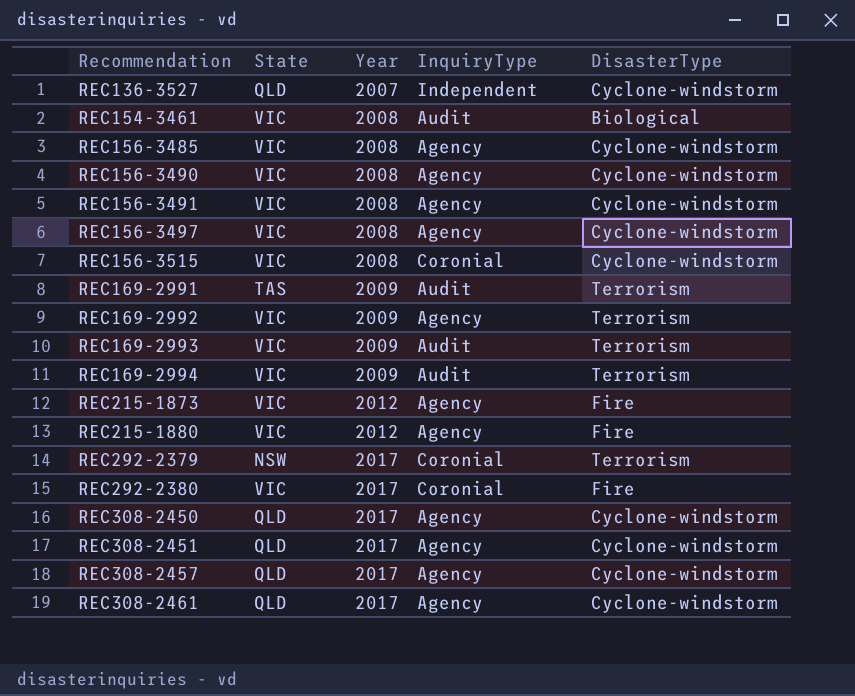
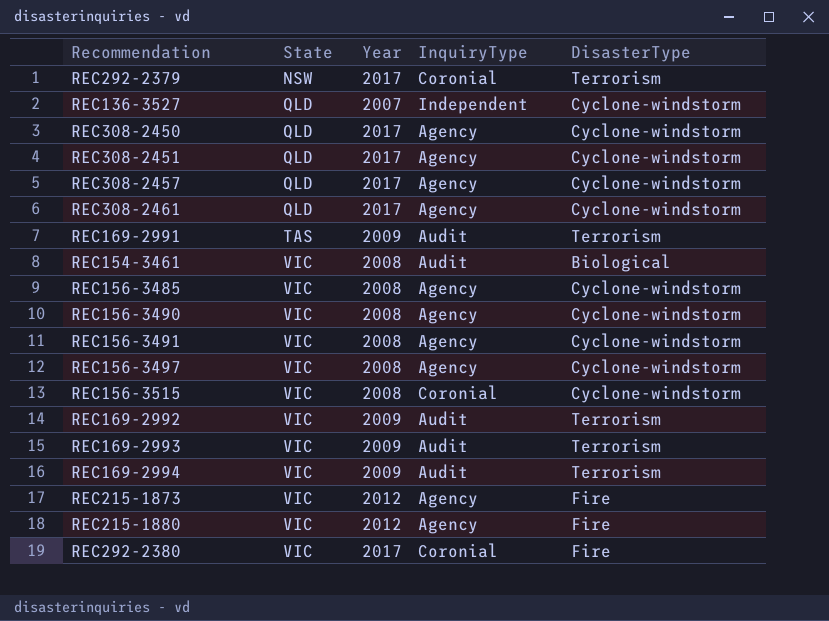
row order: Recommendation ascending -> State ascending
REC169-2992 | InquiryType: Agency -> Audit

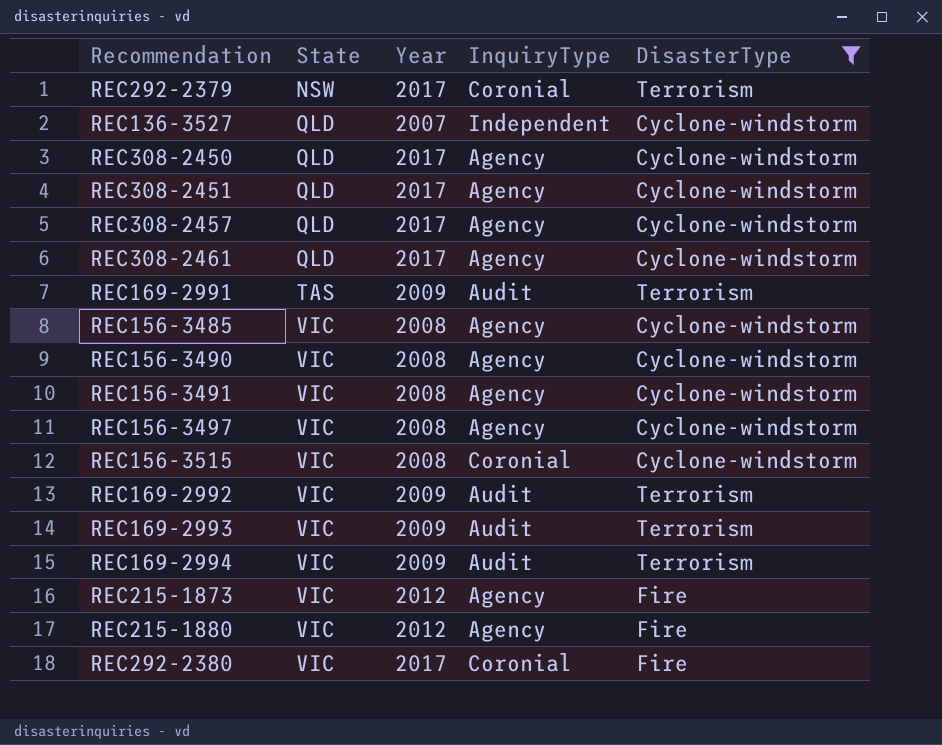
filter: none -> DisasterType != Biological

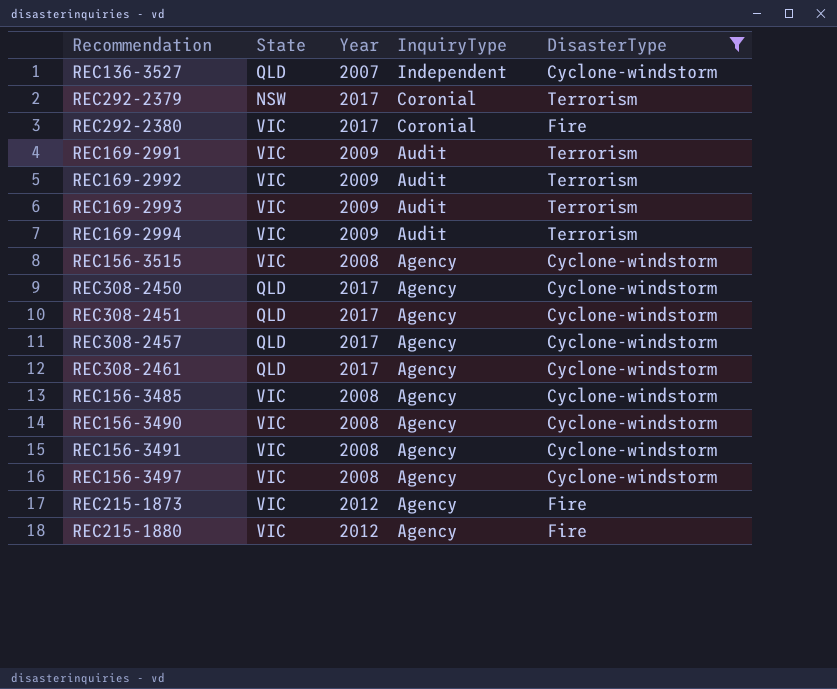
row order: State ascending -> InquiryType descending
REC169-2991 | State: TAS -> VIC
REC156-3515 | InquiryType: Coronial -> Agency

